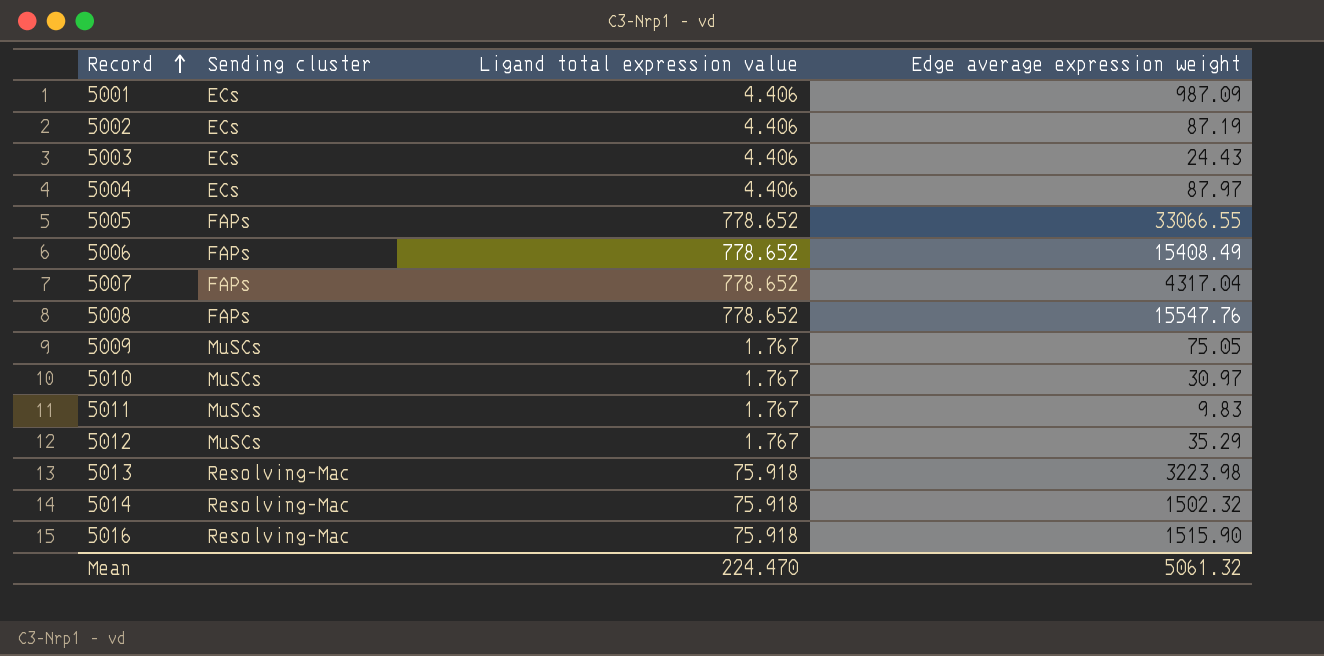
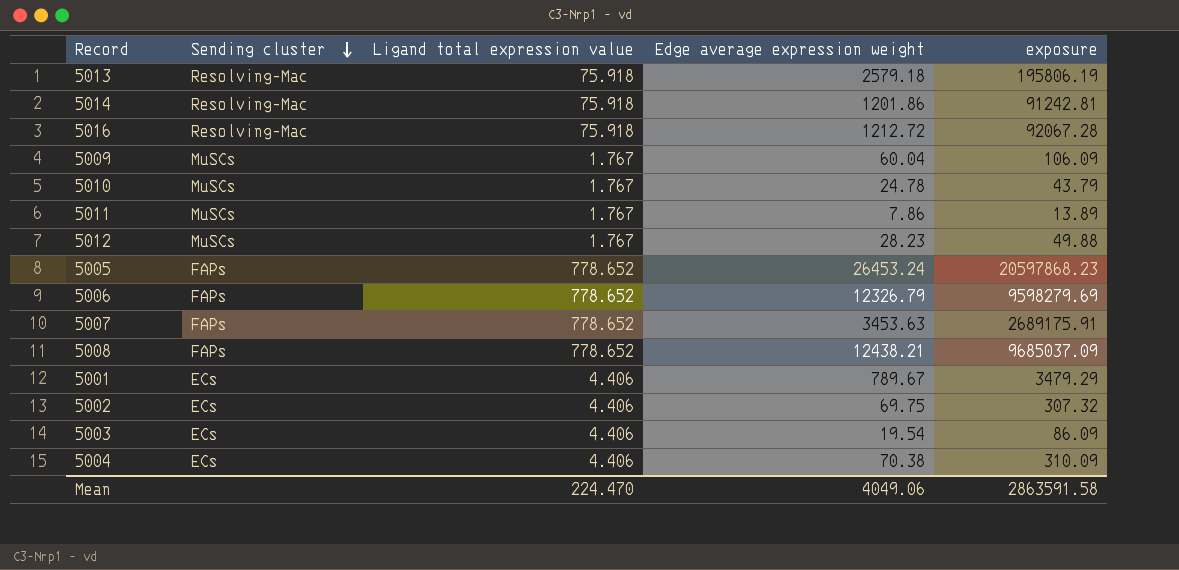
row order: Record ascending -> Sending cluster descending
column exposure | formula: none -> [Ligand total expression value] * [Edge average expression weight]
5013 | Edge average expression weight: 3223.98 -> 2579.18
5014 | Edge average expression weight: 1502.32 -> 1201.86
5016 | Edge average expression weight: 1515.90 -> 1212.72
5009 | Edge average expression weight: 75.05 -> 60.04
5010 | Edge average expression weight: 30.97 -> 24.78
5011 | Edge average expression weight: 9.83 -> 7.86
5012 | Edge average expression weight: 35.29 -> 28.23
5005 | Edge average expression weight: 33066.55 -> 26453.24
5006 | Edge average expression weight: 15408.49 -> 12326.79
5007 | Edge average expression weight: 4317.04 -> 3453.63
5008 | Edge average expression weight: 15547.76 -> 12438.21
5001 | Edge average expression weight: 987.09 -> 789.67
5002 | Edge average expression weight: 87.19 -> 69.75
5003 | Edge average expression weight: 24.43 -> 19.54
5004 | Edge average expression weight: 87.97 -> 70.38
Mean | Edge average expression weight: 5061.32 -> 4049.06

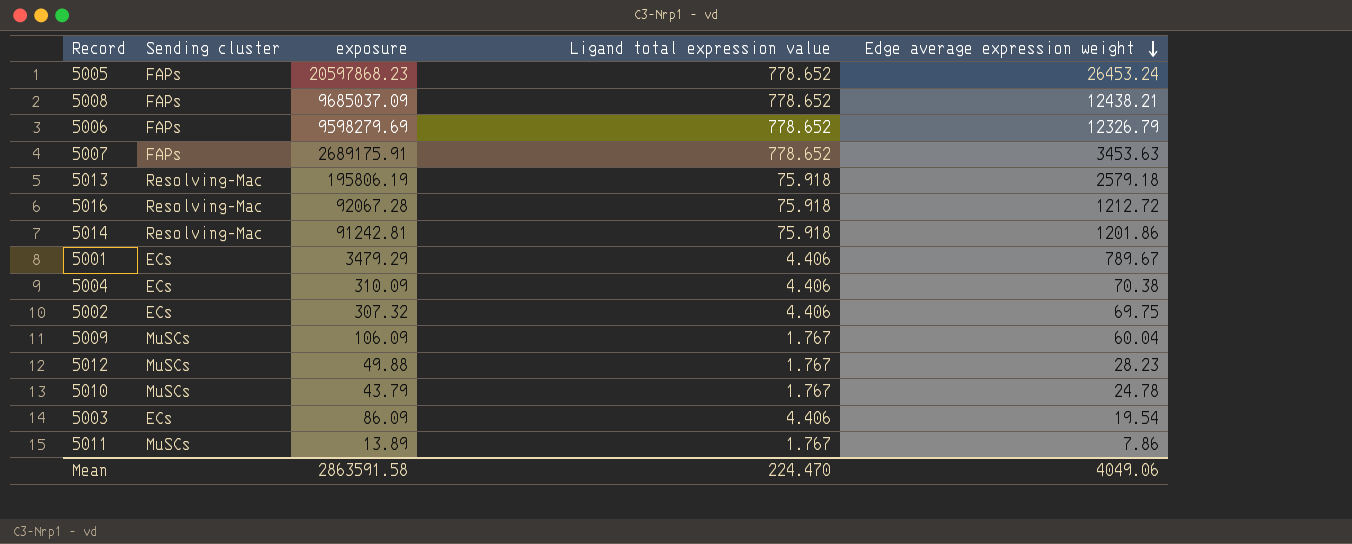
row order: Sending cluster descending -> Edge average expression weight descending
column exposure | position: 5 -> 3

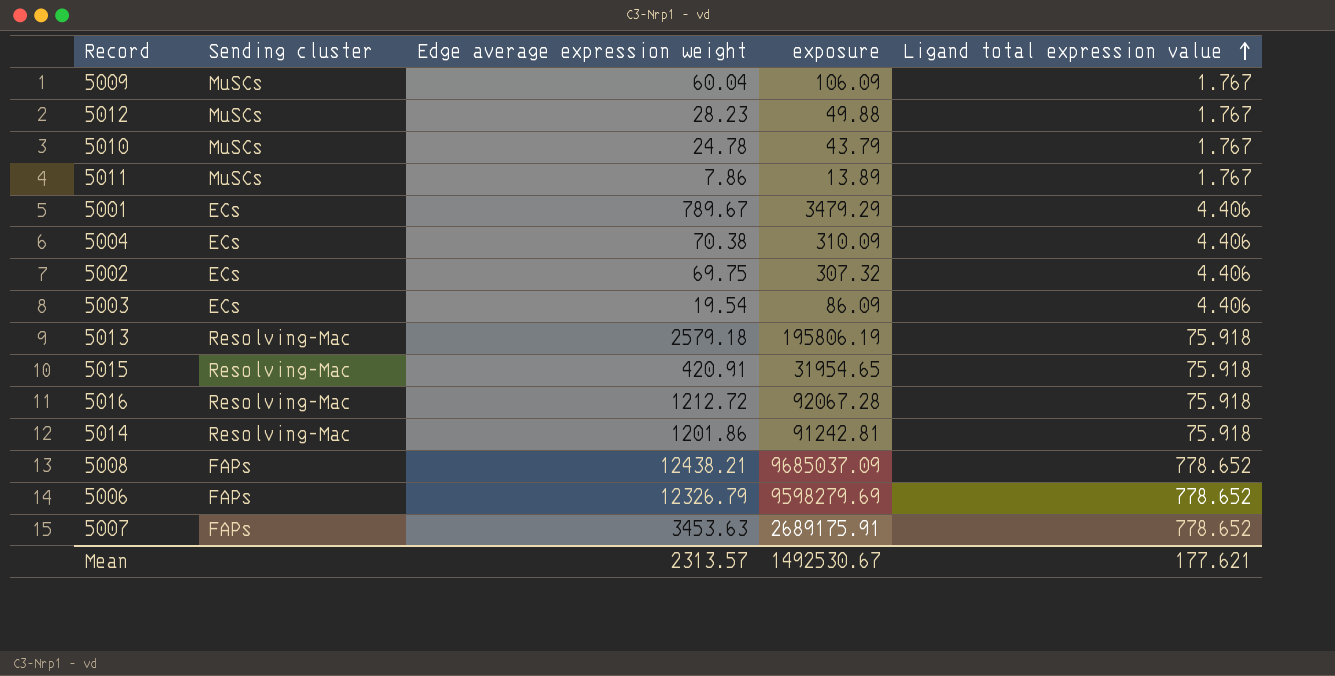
row order: Edge average expression weight descending -> Ligand total expression value ascending
column Edge average expression weight | position: 5 -> 3
row 5005: FAPs | 20597868.23 | 778.652 | 26453.24 -> none
row 5015: none -> Resolving-Mac | 420.91 | 31954.65 | 75.918
Mean | Edge average expression weight: 4049.06 -> 2313.57
Mean | exposure: 2863591.58 -> 1492530.67
Mean | Ligand total expression value: 224.470 -> 177.621

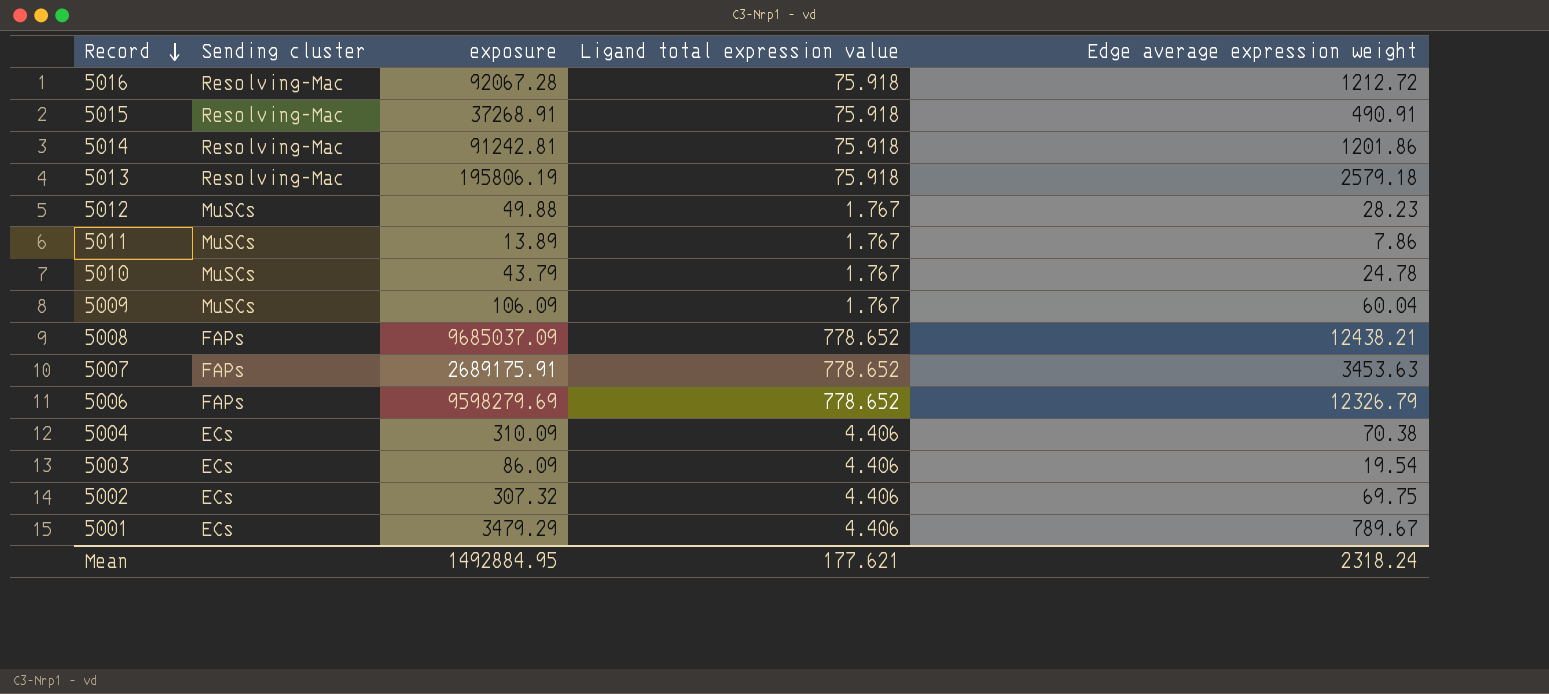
row order: Ligand total expression value ascending -> Record descending
column Edge average expression weight | position: 3 -> 5
5015 | exposure: 31954.65 -> 37268.91
5015 | Edge average expression weight: 420.91 -> 490.91
Mean | exposure: 1492530.67 -> 1492884.95
Mean | Edge average expression weight: 2313.57 -> 2318.24

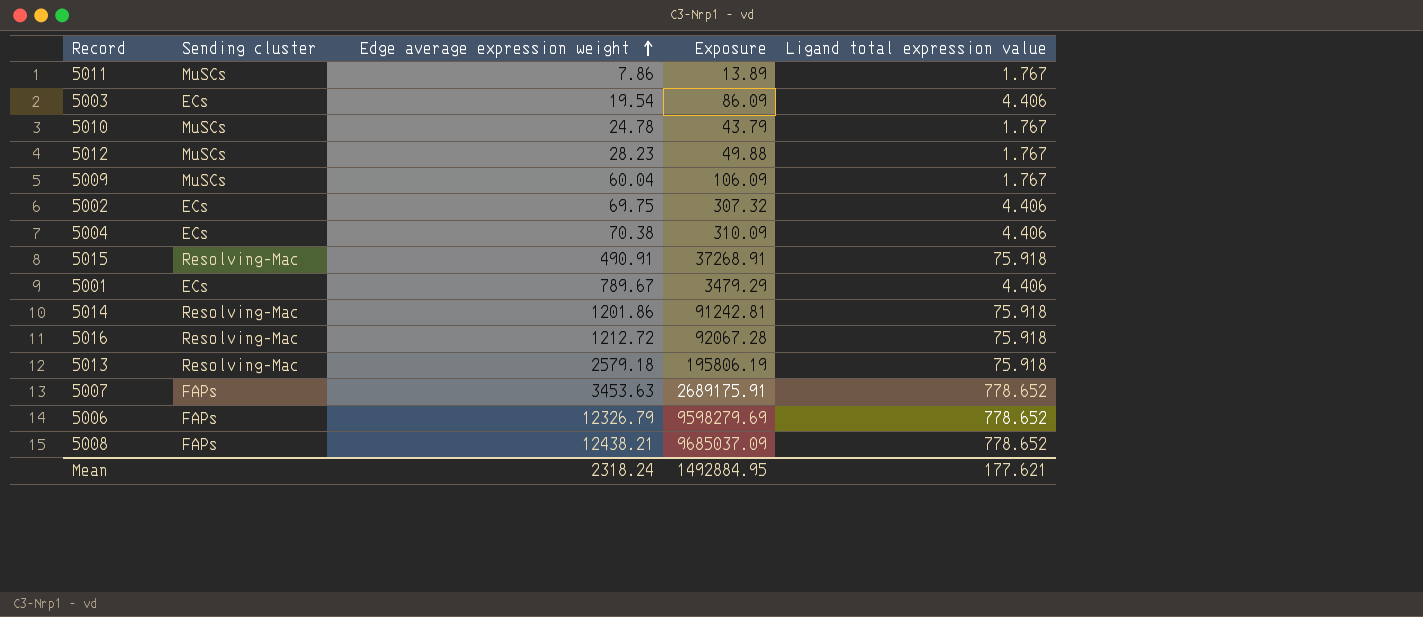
row order: Record descending -> Edge average expression weight ascending
column Edge average expression weight | position: 5 -> 3
column name: exposure -> Exposure

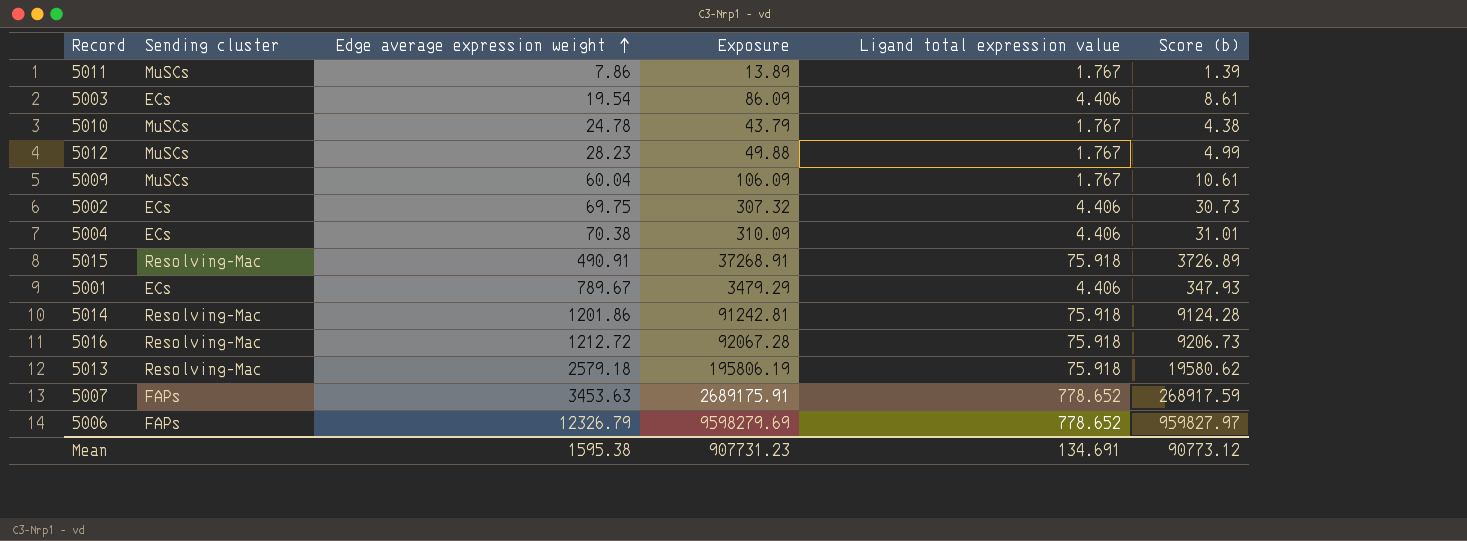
column Score (b) | formula: none -> [Exposure] * 0.1
row 5008: FAPs | 12438.21 | 9685037.09 | 778.652 -> none
Mean | Edge average expression weight: 2318.24 -> 1595.38
Mean | Exposure: 1492884.95 -> 907731.23
Mean | Ligand total expression value: 177.621 -> 134.691

